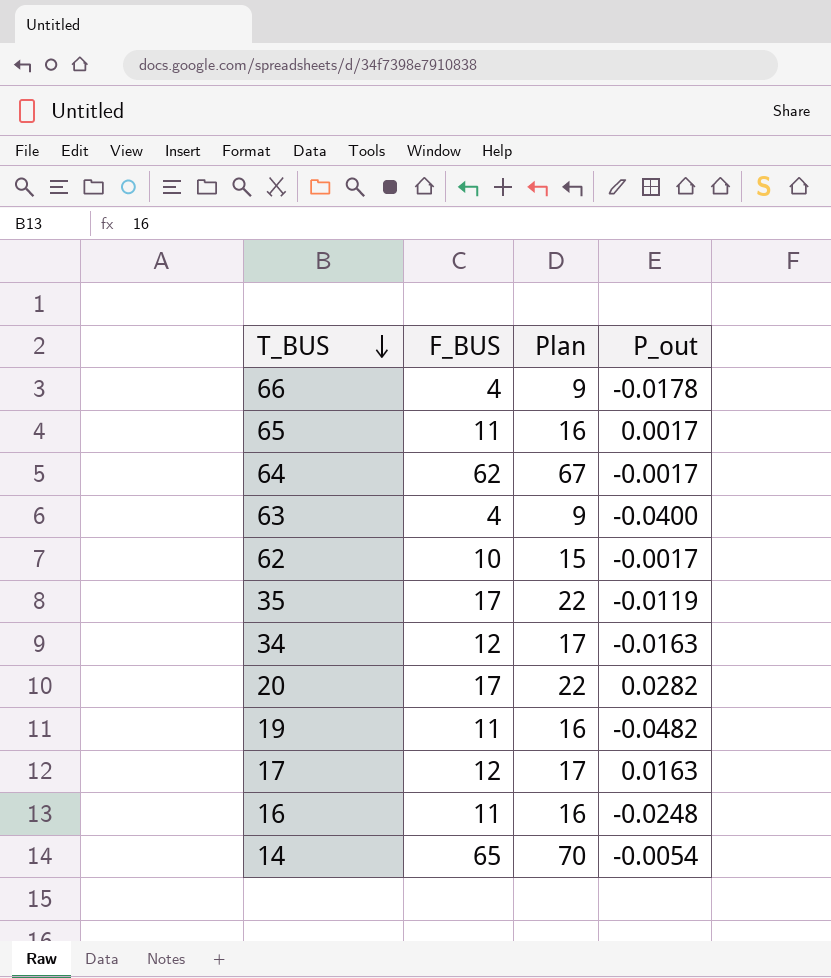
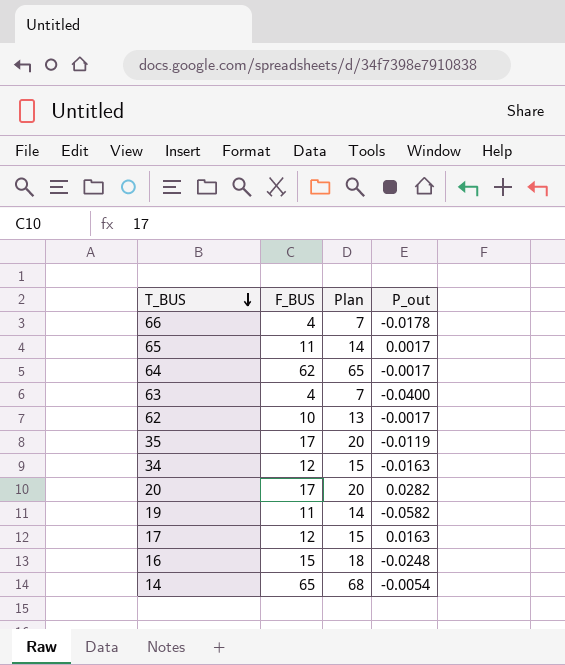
column Plan | formula: [F_BUS] + 5 -> [F_BUS] + 3
19 | P_out: -0.0482 -> -0.0582
16 | F_BUS: 11 -> 15

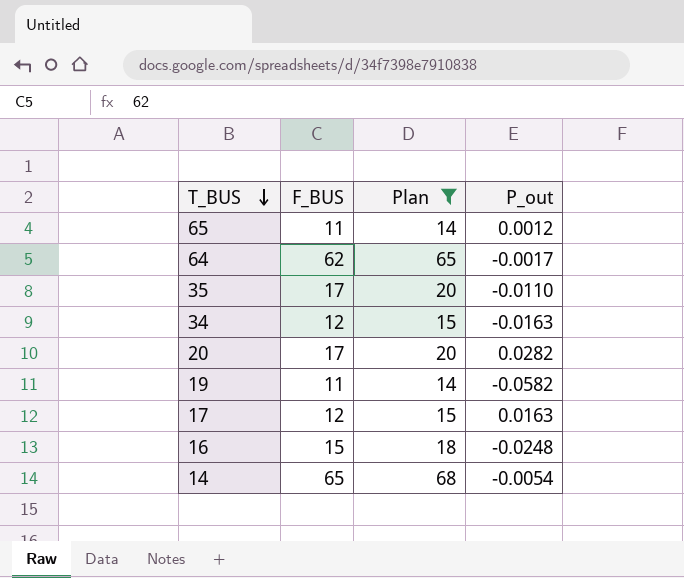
filter: none -> Plan >= 14
65 | P_out: 0.0017 -> 0.0012
35 | P_out: -0.0119 -> -0.0110

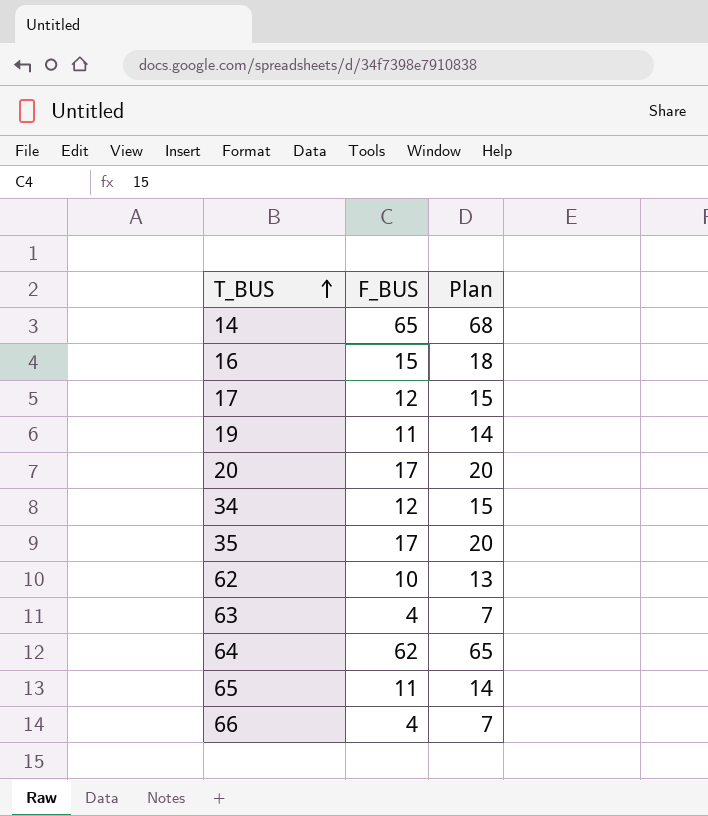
filter: Plan >= 14 -> none
row order: T_BUS descending -> T_BUS ascending
column P_out | position: 4 -> none

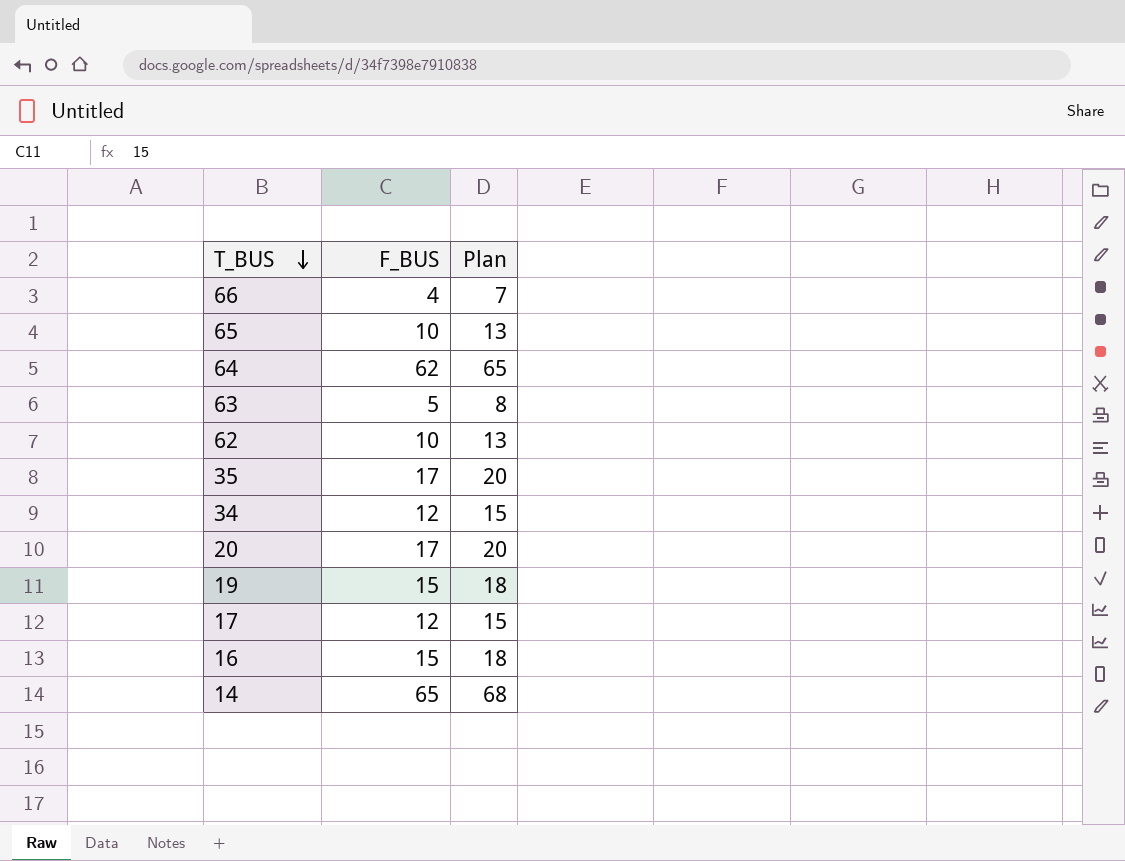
row order: T_BUS ascending -> T_BUS descending
65 | F_BUS: 11 -> 10
65 | Plan: 14 -> 13
63 | F_BUS: 4 -> 5
63 | Plan: 7 -> 8
19 | F_BUS: 11 -> 15
19 | Plan: 14 -> 18

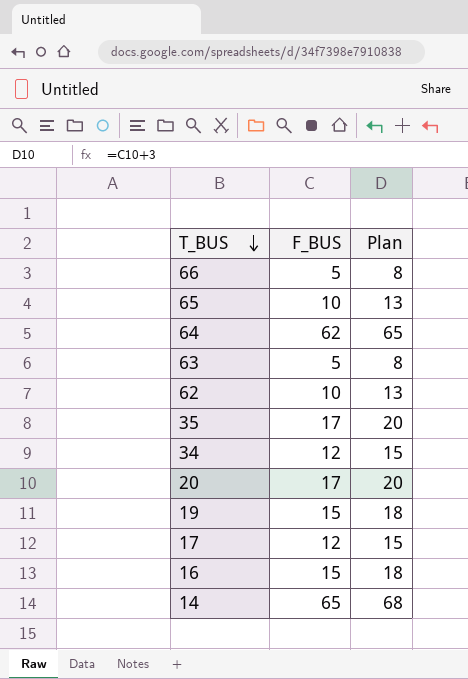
66 | F_BUS: 4 -> 5
66 | Plan: 7 -> 8

